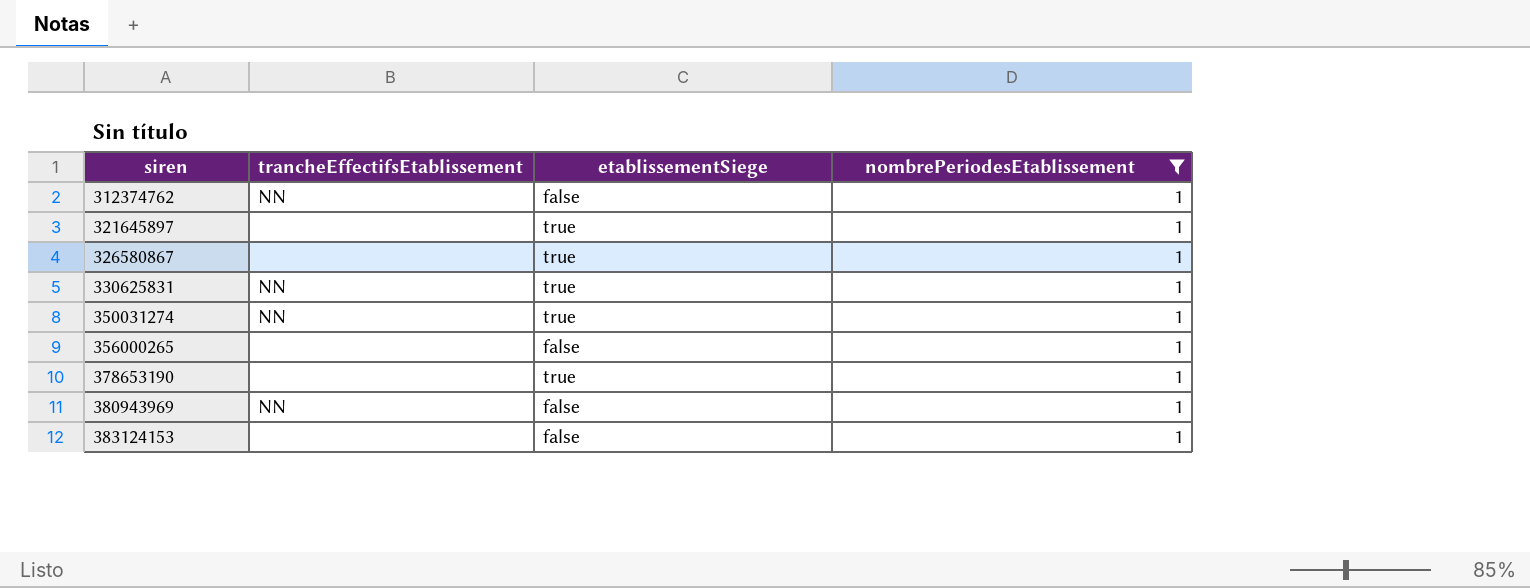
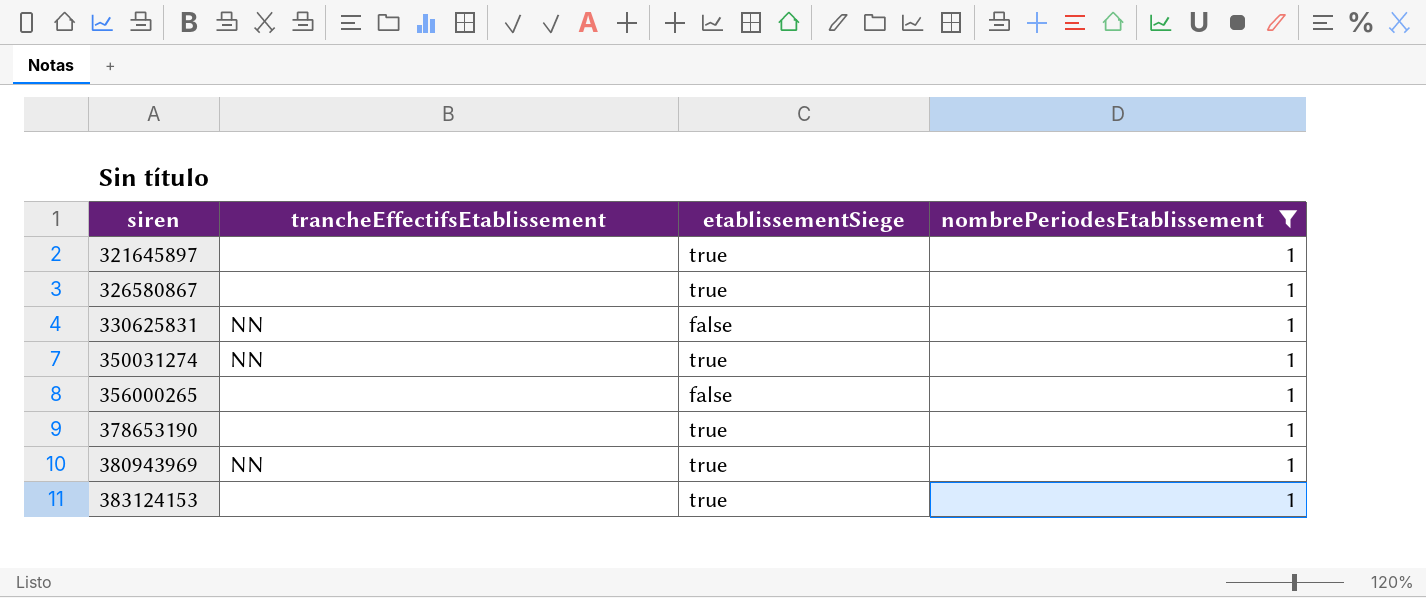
row 312374762: NN | false | 1 -> none
330625831 | etablissementSiege: true -> false
380943969 | etablissementSiege: false -> true
383124153 | etablissementSiege: false -> true

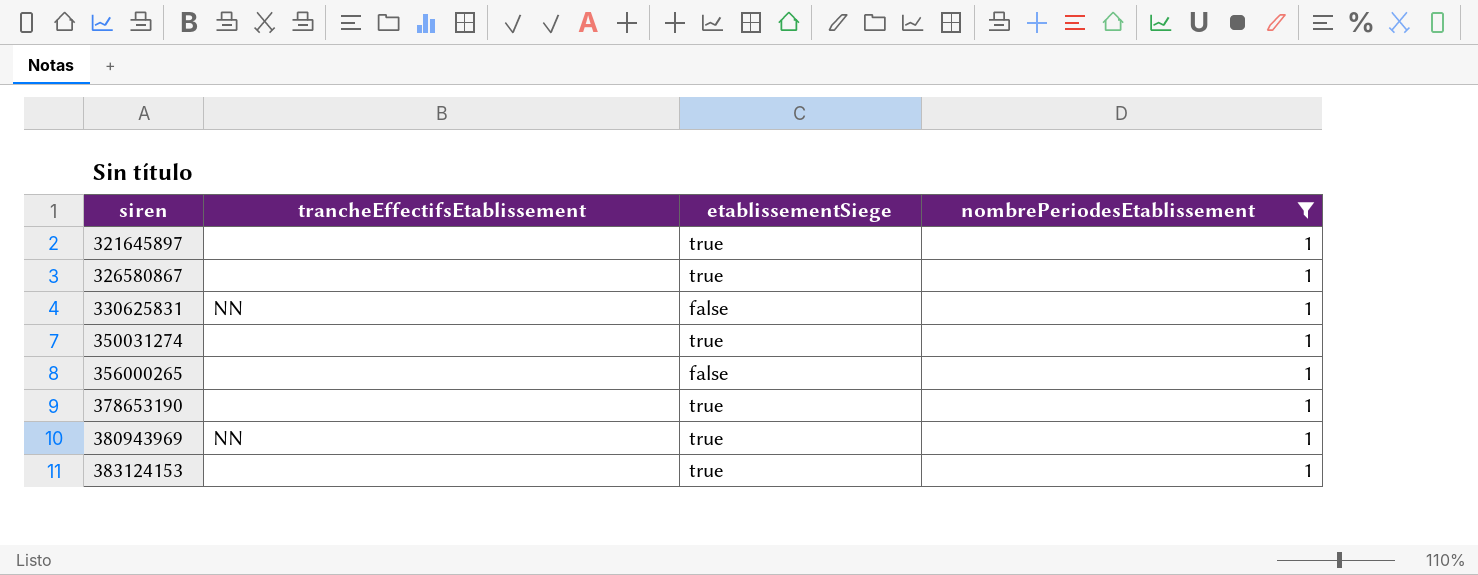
350031274 | trancheEffectifsEtablissement: NN -> none

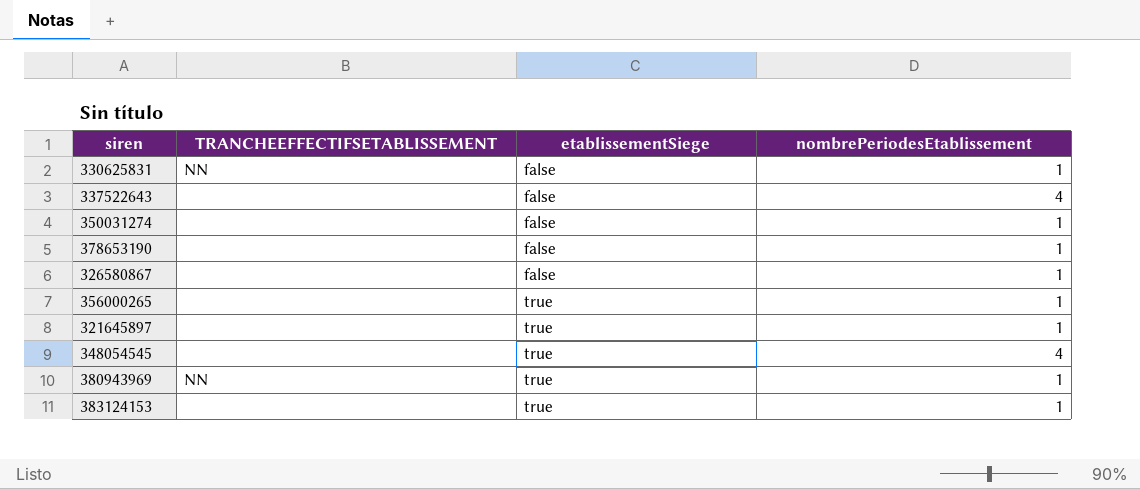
filter: nombrePeriodesEtablissement = 1 -> none
row order: siren ascending -> etablissementSiege ascending
column name: trancheEffectifsEtablissement -> TRANCHEEFFECTIFSETABLISSEMENT
350031274 | etablissementSiege: true -> false
378653190 | etablissementSiege: true -> false
326580867 | etablissementSiege: true -> false
356000265 | etablissementSiege: false -> true

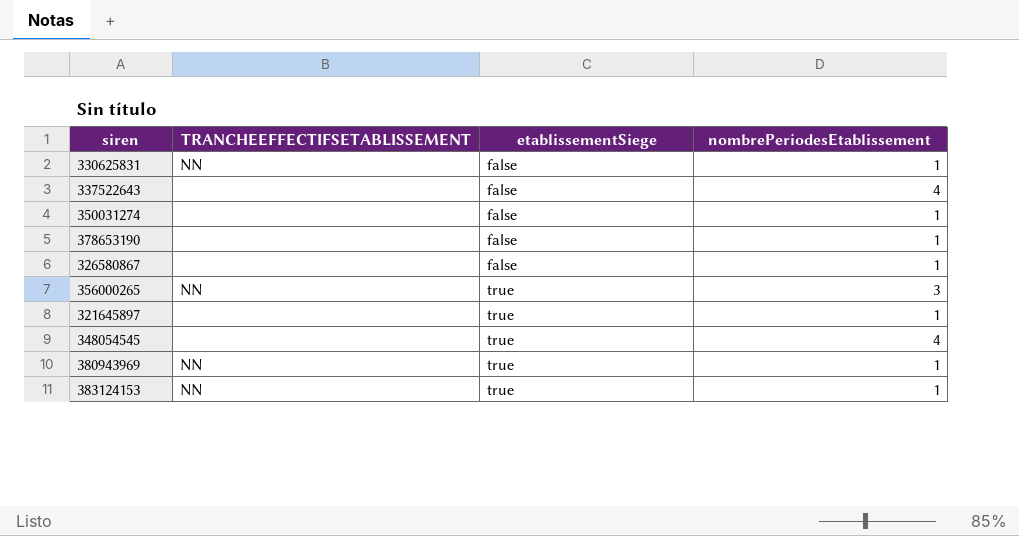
356000265 | TRANCHEEFFECTIFSETABLISSEMENT: none -> NN
356000265 | nombrePeriodesEtablissement: 1 -> 3
383124153 | TRANCHEEFFECTIFSETABLISSEMENT: none -> NN

